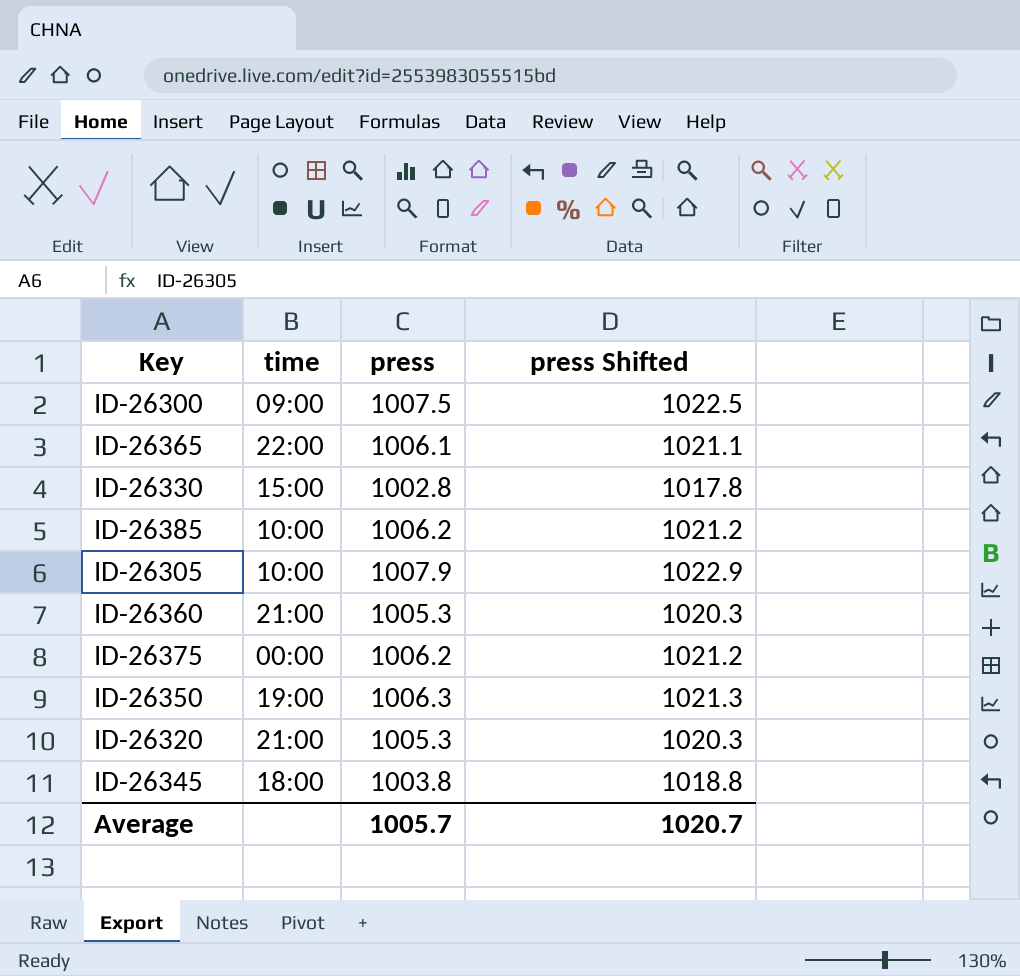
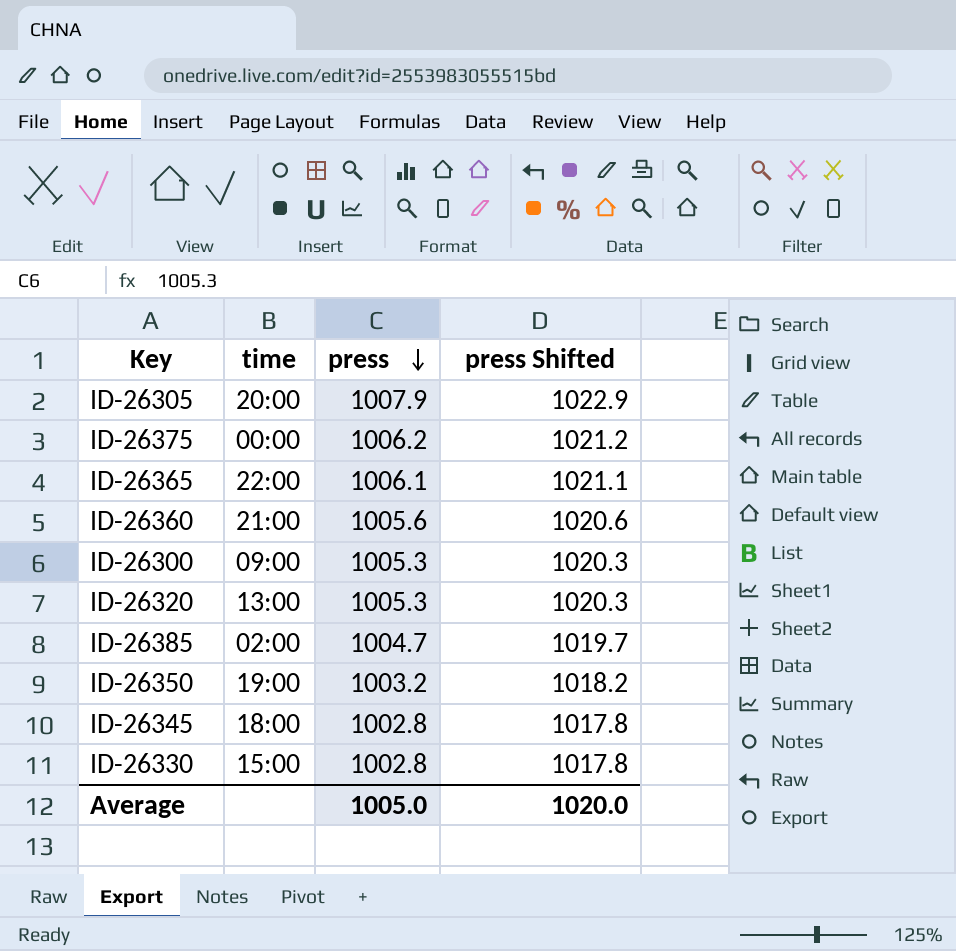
row order: none -> press descending
ID-26305 | time: 10:00 -> 20:00
ID-26360 | press: 1005.3 -> 1005.6
ID-26360 | press Shifted: 1020.3 -> 1020.6
ID-26300 | press: 1007.5 -> 1005.3
ID-26300 | press Shifted: 1022.5 -> 1020.3
ID-26320 | time: 21:00 -> 13:00
ID-26385 | time: 10:00 -> 02:00
ID-26385 | press: 1006.2 -> 1004.7
ID-26385 | press Shifted: 1021.2 -> 1019.7
ID-26350 | press: 1006.3 -> 1003.2
ID-26350 | press Shifted: 1021.3 -> 1018.2
ID-26345 | press: 1003.8 -> 1002.8
ID-26345 | press Shifted: 1018.8 -> 1017.8
Average | press: 1005.7 -> 1005.0
Average | press Shifted: 1020.7 -> 1020.0

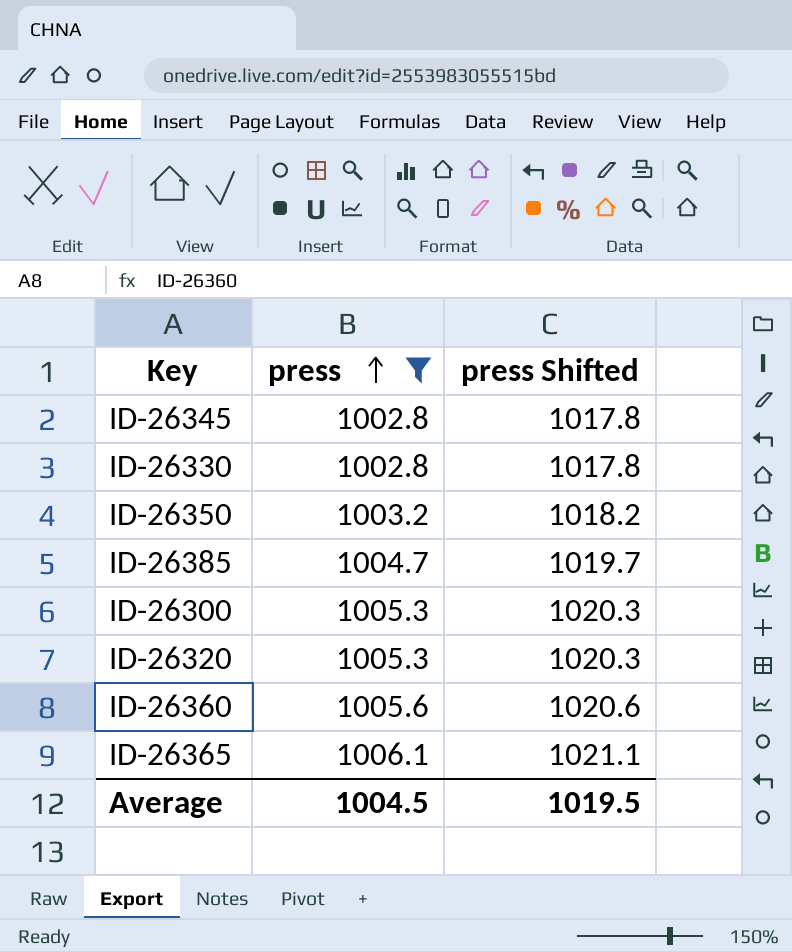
filter: none -> press <= 1006.1
row order: press descending -> press ascending
column time | position: 2 -> none
Average | press: 1005.0 -> 1004.5
Average | press Shifted: 1020.0 -> 1019.5

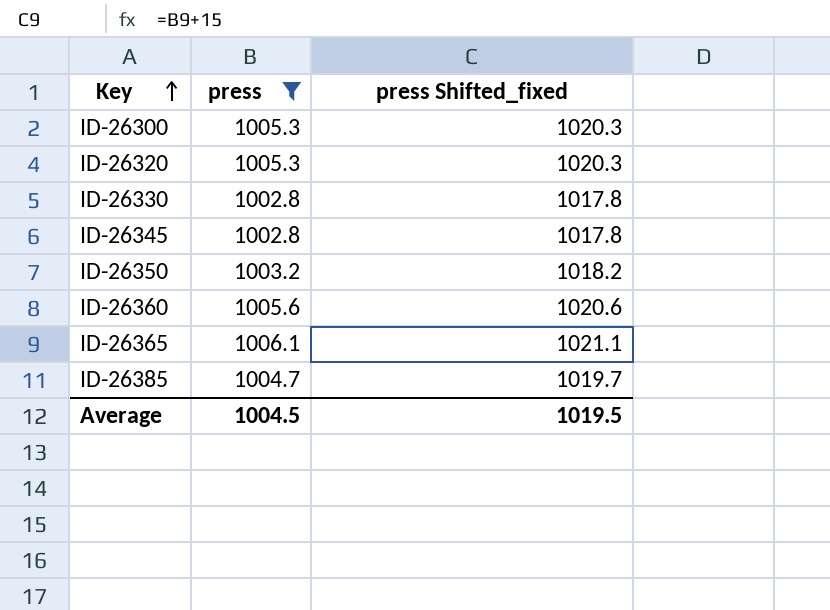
row order: press ascending -> Key ascending
column name: press Shifted -> press Shifted_fixed

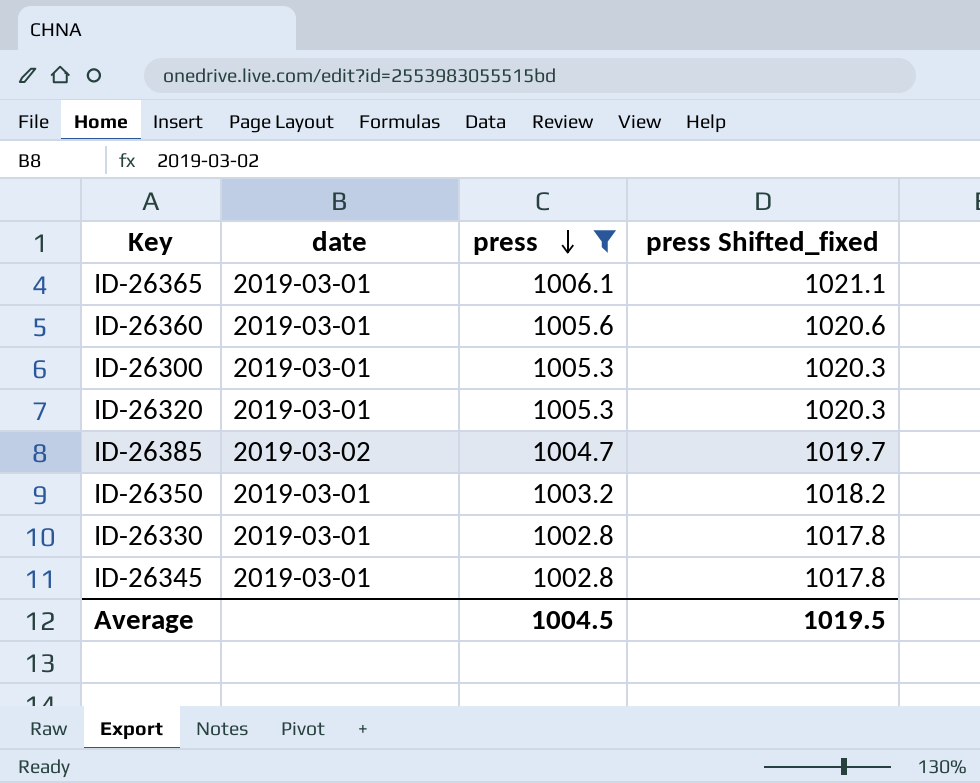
row order: Key ascending -> press descending
column date | position: none -> 2

